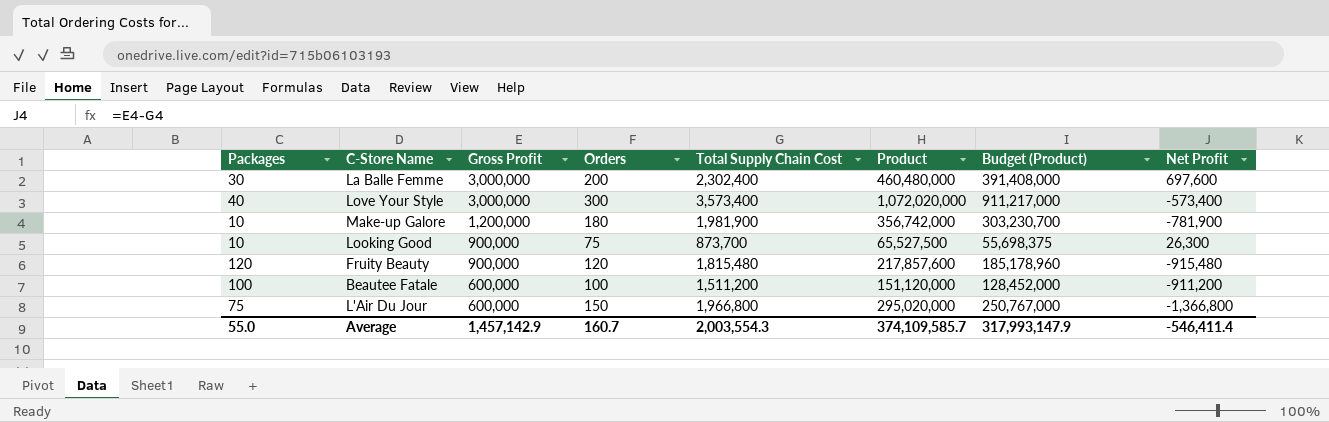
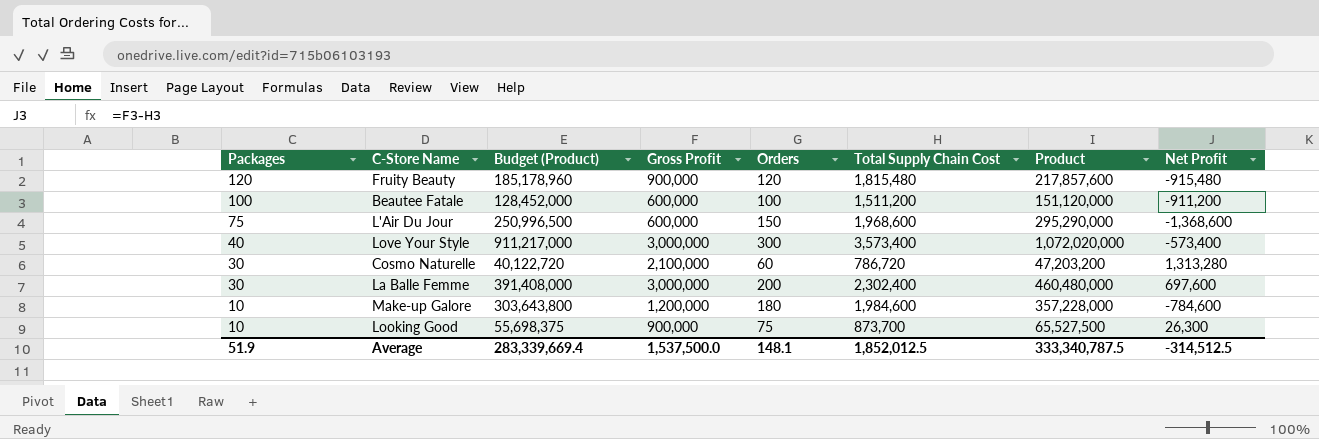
row order: Gross Profit descending -> Packages descending
column Budget (Product) | position: 7 -> 3
L'Air Du Jour | Budget (Product): 250,767,000 -> 250,996,500
L'Air Du Jour | Total Supply Chain Cost: 1,966,800 -> 1,968,600
L'Air Du Jour | Product: 295,020,000 -> 295,290,000
L'Air Du Jour | Net Profit: -1,366,800 -> -1,368,600
row Cosmo Naturelle: none -> 30 | 40,122,720 | 2,100,000 | 60 | 786,720 | 47,203,200 | 1,313,280
Make-up Galore | Budget (Product): 303,230,700 -> 303,643,800
Make-up Galore | Total Supply Chain Cost: 1,981,900 -> 1,984,600
Make-up Galore | Product: 356,742,000 -> 357,228,000
Make-up Galore | Net Profit: -781,900 -> -784,600
Average | Packages: 55.0 -> 51.9
Average | Budget (Product): 317,993,147.9 -> 283,339,669.4
Average | Gross Profit: 1,457,142.9 -> 1,537,500.0
Average | Orders: 160.7 -> 148.1
Average | Total Supply Chain Cost: 2,003,554.3 -> 1,852,012.5
Average | Product: 374,109,585.7 -> 333,340,787.5
Average | Net Profit: -546,411.4 -> -314,512.5

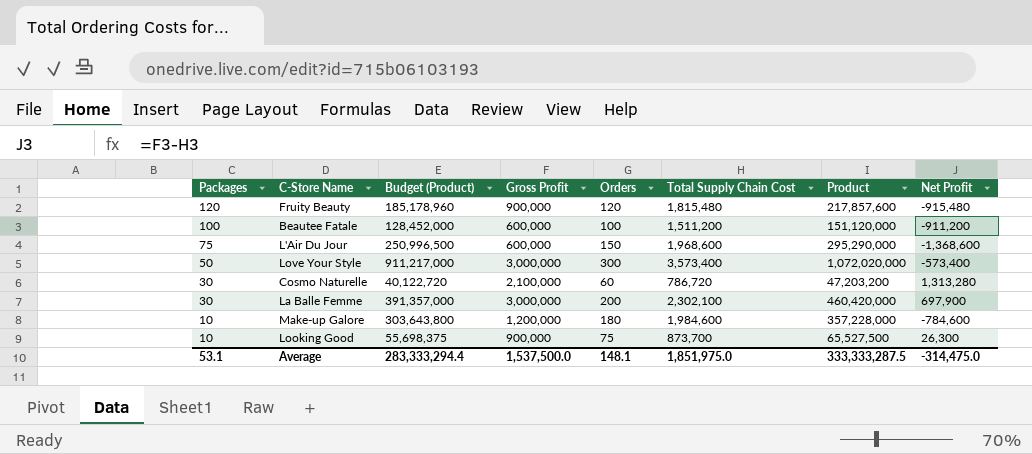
Love Your Style | Packages: 40 -> 50
La Balle Femme | Budget (Product): 391,408,000 -> 391,357,000
La Balle Femme | Total Supply Chain Cost: 2,302,400 -> 2,302,100
La Balle Femme | Product: 460,480,000 -> 460,420,000
La Balle Femme | Net Profit: 697,600 -> 697,900
Average | Packages: 51.9 -> 53.1
Average | Budget (Product): 283,339,669.4 -> 283,333,294.4
Average | Total Supply Chain Cost: 1,852,012.5 -> 1,851,975.0
Average | Product: 333,340,787.5 -> 333,333,287.5
Average | Net Profit: -314,512.5 -> -314,475.0

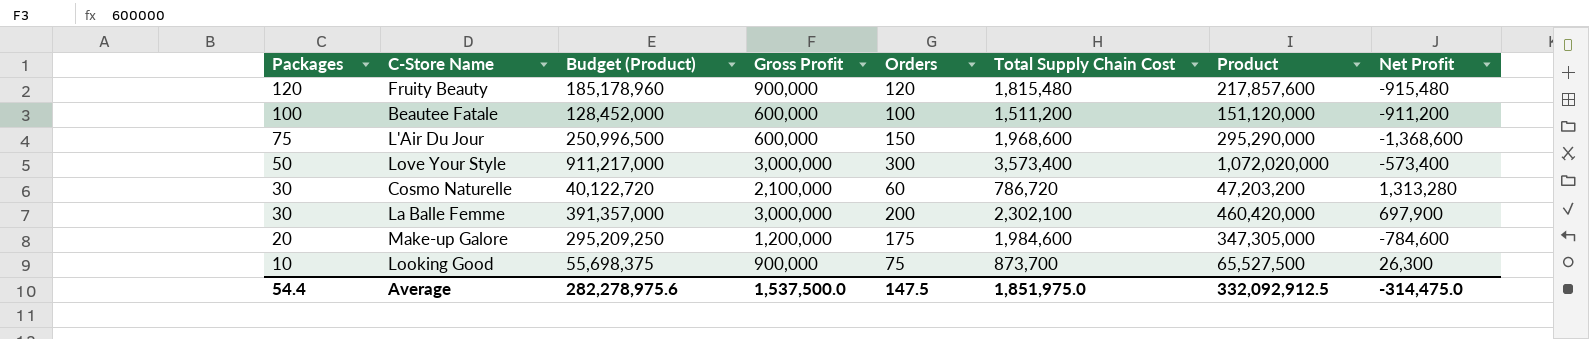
Make-up Galore | Packages: 10 -> 20
Make-up Galore | Budget (Product): 303,643,800 -> 295,209,250
Make-up Galore | Orders: 180 -> 175
Make-up Galore | Product: 357,228,000 -> 347,305,000
Average | Packages: 53.1 -> 54.4
Average | Budget (Product): 283,333,294.4 -> 282,278,975.6
Average | Orders: 148.1 -> 147.5
Average | Product: 333,333,287.5 -> 332,092,912.5

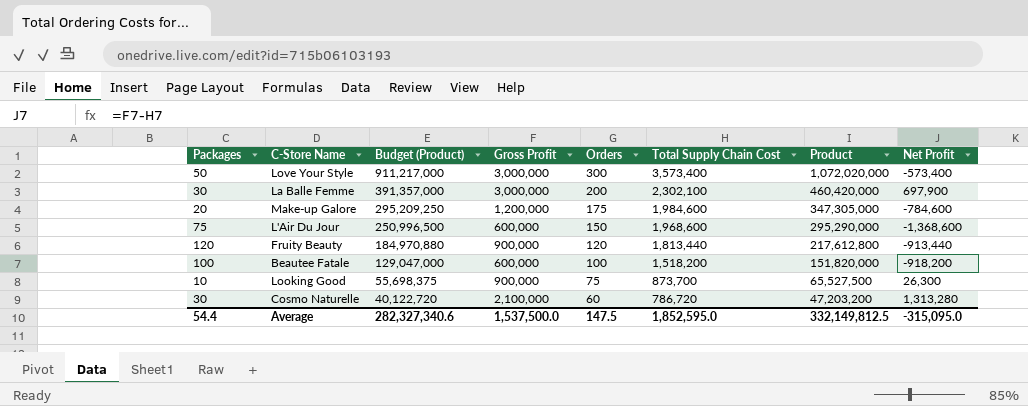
row order: Packages descending -> Budget (Product) descending
Fruity Beauty | Budget (Product): 185,178,960 -> 184,970,880
Fruity Beauty | Total Supply Chain Cost: 1,815,480 -> 1,813,440
Fruity Beauty | Product: 217,857,600 -> 217,612,800
Fruity Beauty | Net Profit: -915,480 -> -913,440
Beautee Fatale | Budget (Product): 128,452,000 -> 129,047,000
Beautee Fatale | Total Supply Chain Cost: 1,511,200 -> 1,518,200
Beautee Fatale | Product: 151,120,000 -> 151,820,000
Beautee Fatale | Net Profit: -911,200 -> -918,200
Average | Budget (Product): 282,278,975.6 -> 282,327,340.6
Average | Total Supply Chain Cost: 1,851,975.0 -> 1,852,595.0
Average | Product: 332,092,912.5 -> 332,149,812.5
Average | Net Profit: -314,475.0 -> -315,095.0

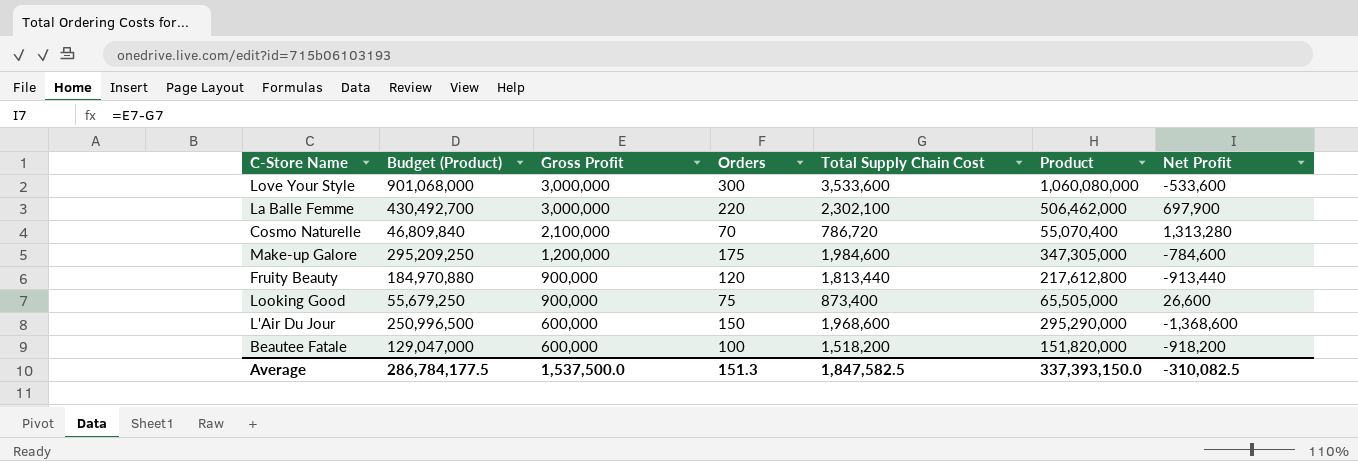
row order: Budget (Product) descending -> Gross Profit descending
column Packages | position: 1 -> none
Love Your Style | Budget (Product): 911,217,000 -> 901,068,000
Love Your Style | Total Supply Chain Cost: 3,573,400 -> 3,533,600
Love Your Style | Product: 1,072,020,000 -> 1,060,080,000
Love Your Style | Net Profit: -573,400 -> -533,600
La Balle Femme | Budget (Product): 391,357,000 -> 430,492,700
La Balle Femme | Orders: 200 -> 220
La Balle Femme | Product: 460,420,000 -> 506,462,000
Cosmo Naturelle | Budget (Product): 40,122,720 -> 46,809,840
Cosmo Naturelle | Orders: 60 -> 70
Cosmo Naturelle | Product: 47,203,200 -> 55,070,400
Looking Good | Budget (Product): 55,698,375 -> 55,679,250
Looking Good | Total Supply Chain Cost: 873,700 -> 873,400
Looking Good | Product: 65,527,500 -> 65,505,000
Looking Good | Net Profit: 26,300 -> 26,600
Average | Budget (Product): 282,327,340.6 -> 286,784,177.5
Average | Orders: 147.5 -> 151.3
Average | Total Supply Chain Cost: 1,852,595.0 -> 1,847,582.5
Average | Product: 332,149,812.5 -> 337,393,150.0
Average | Net Profit: -315,095.0 -> -310,082.5

